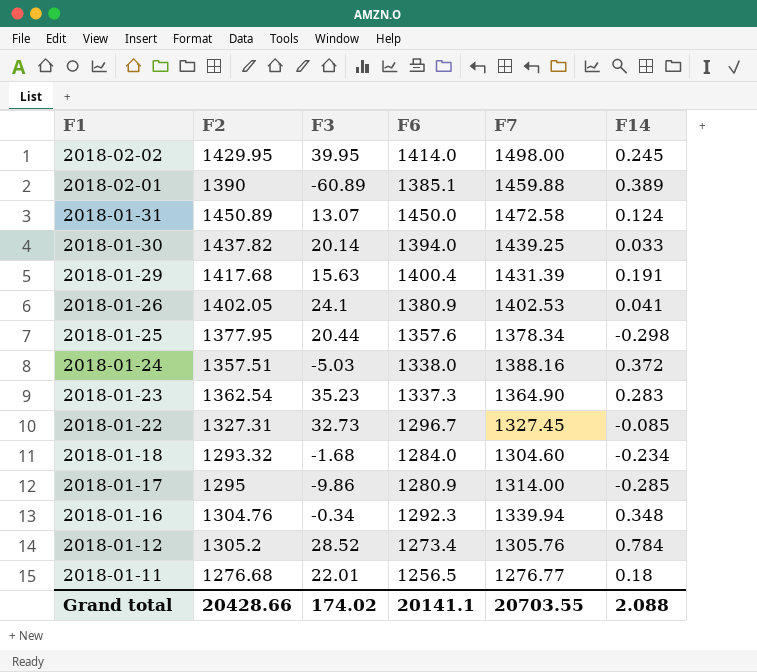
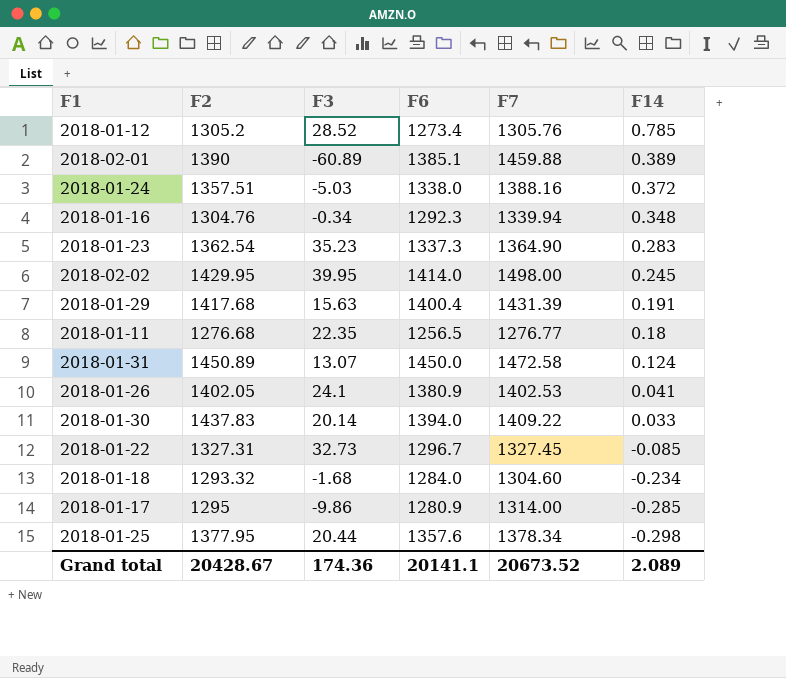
row order: F1 descending -> F14 descending
2018-01-12 | F14: 0.784 -> 0.785
2018-01-11 | F3: 22.01 -> 22.35
2018-01-30 | F2: 1437.82 -> 1437.83
2018-01-30 | F7: 1439.25 -> 1409.22
Grand total | F2: 20428.66 -> 20428.67
Grand total | F3: 174.02 -> 174.36
Grand total | F7: 20703.55 -> 20673.52
Grand total | F14: 2.088 -> 2.089

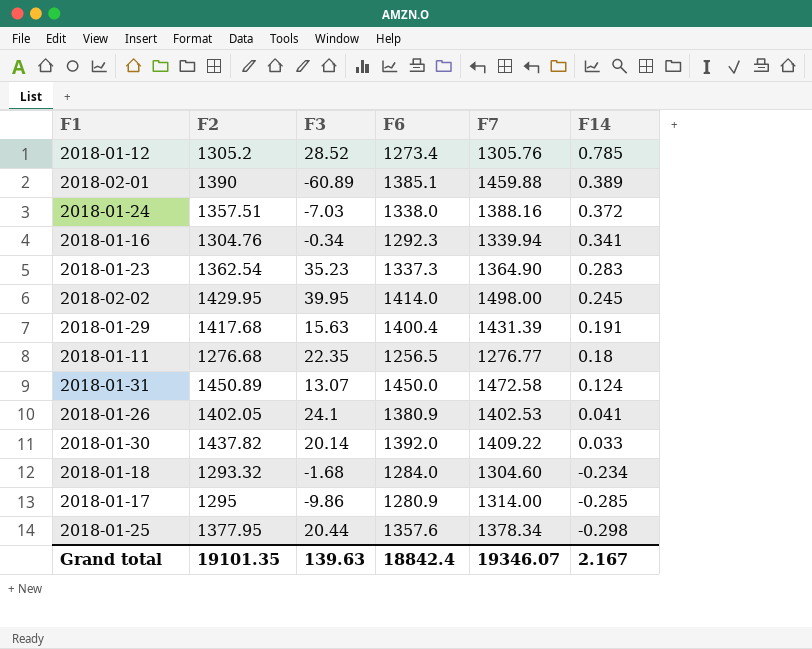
row 2018-01-22: 1327.31 | 32.73 | 1296.7 | 1327.45 | -0.085 -> none
2018-01-24 | F3: -5.03 -> -7.03
2018-01-16 | F14: 0.348 -> 0.341
2018-01-30 | F2: 1437.83 -> 1437.82
2018-01-30 | F6: 1394.0 -> 1392.0
Grand total | F2: 20428.67 -> 19101.35
Grand total | F3: 174.36 -> 139.63
Grand total | F6: 20141.1 -> 18842.4
Grand total | F7: 20673.52 -> 19346.07
Grand total | F14: 2.089 -> 2.167

